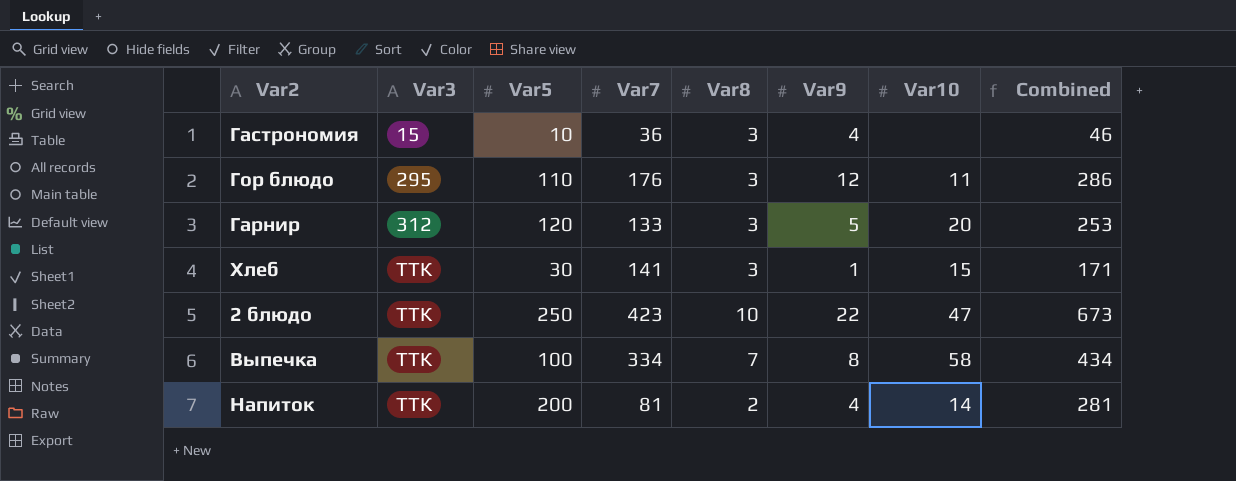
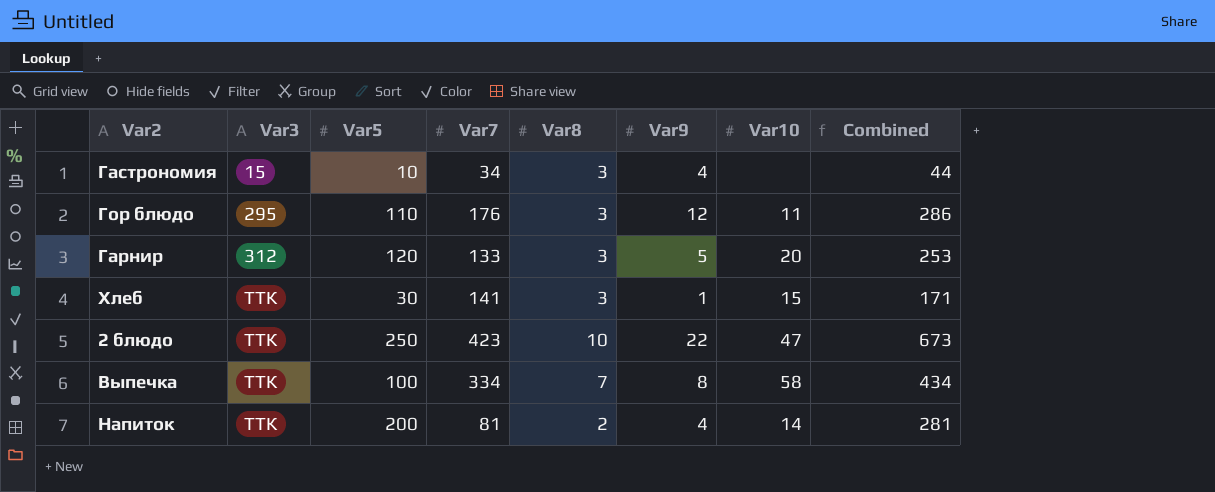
Гастрономия | Var7: 36 -> 34
Гастрономия | Combined: 46 -> 44

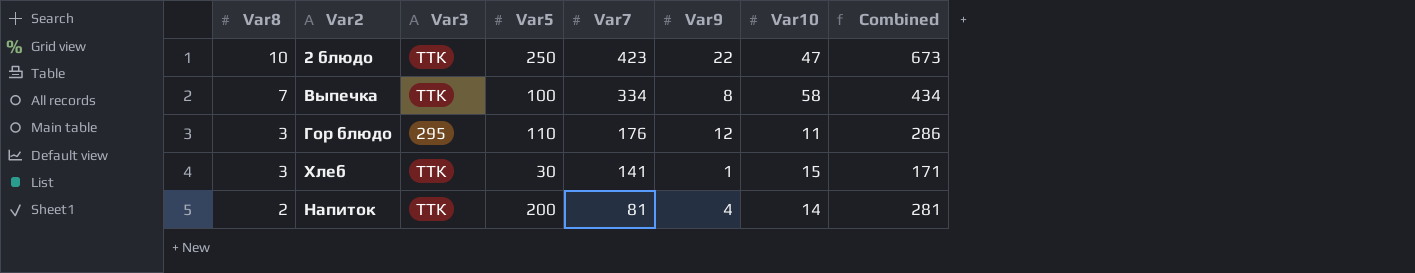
row order: Var3 ascending -> Var8 descending
column Var8 | position: 5 -> 1
row Гастрономия: 15 | 10 | 34 | 3 | 4 | none | 44 -> none
row Гарнир: 312 | 120 | 133 | 3 | 5 | 20 | 253 -> none

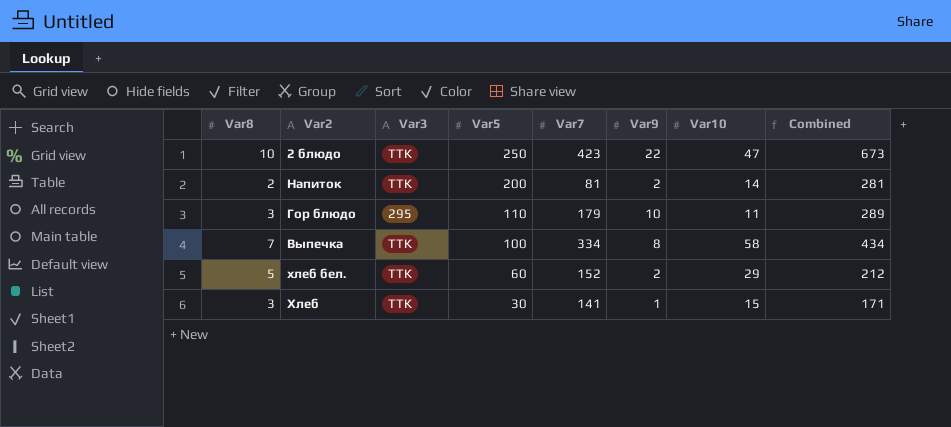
row order: Var8 descending -> Var5 descending
Напиток | Var9: 4 -> 2
Гор блюдо | Var7: 176 -> 179
Гор блюдо | Var9: 12 -> 10
Гор блюдо | Combined: 286 -> 289
row хлеб бел.: none -> 5 | ТТК | 60 | 152 | 2 | 29 | 212

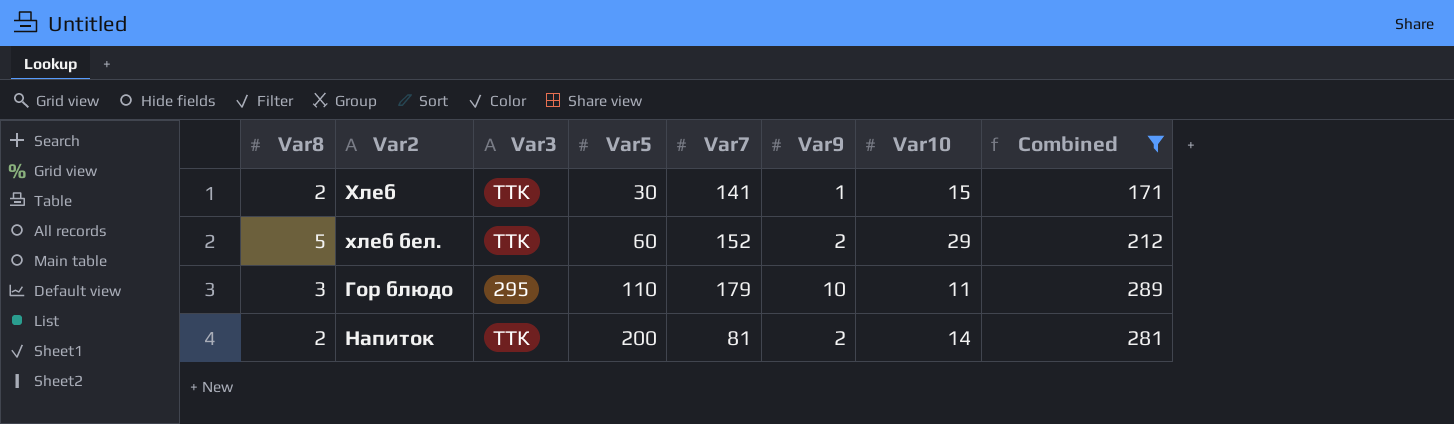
filter: none -> Combined <= 289
row order: Var5 descending -> Var5 ascending
Хлеб | Var8: 3 -> 2

